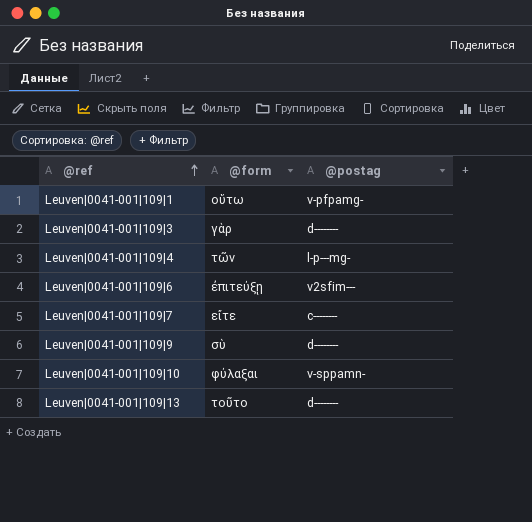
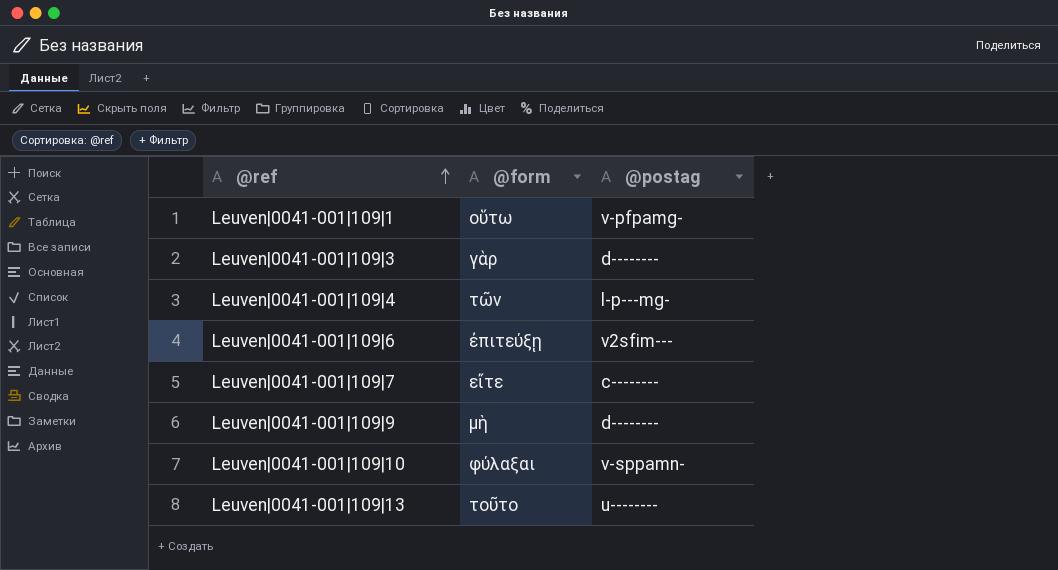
Leuven|0041-001|109|9 | @form: σὺ -> μὴ
Leuven|0041-001|109|13 | @postag: d-------- -> u--------

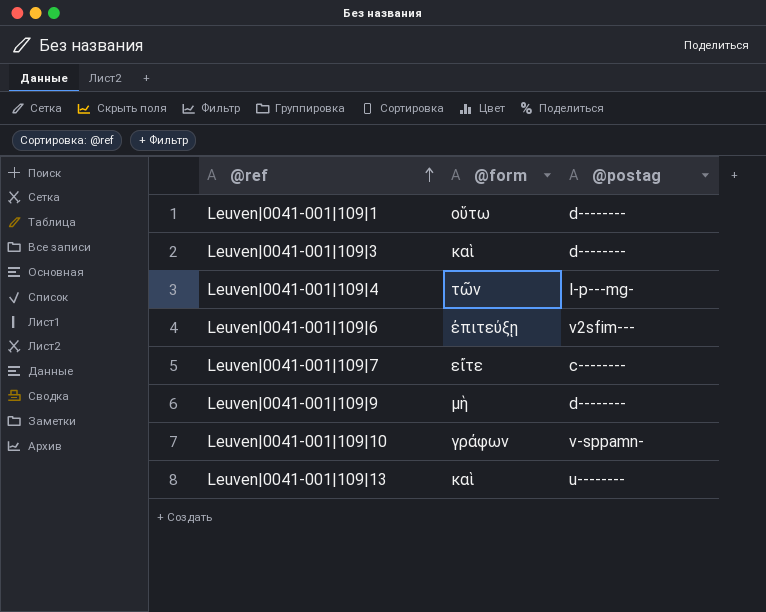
Leuven|0041-001|109|1 | @postag: v-pfpamg- -> d--------
Leuven|0041-001|109|3 | @form: γὰρ -> καὶ
Leuven|0041-001|109|10 | @form: φύλαξαι -> γράφων
Leuven|0041-001|109|13 | @form: τοῦτο -> καὶ

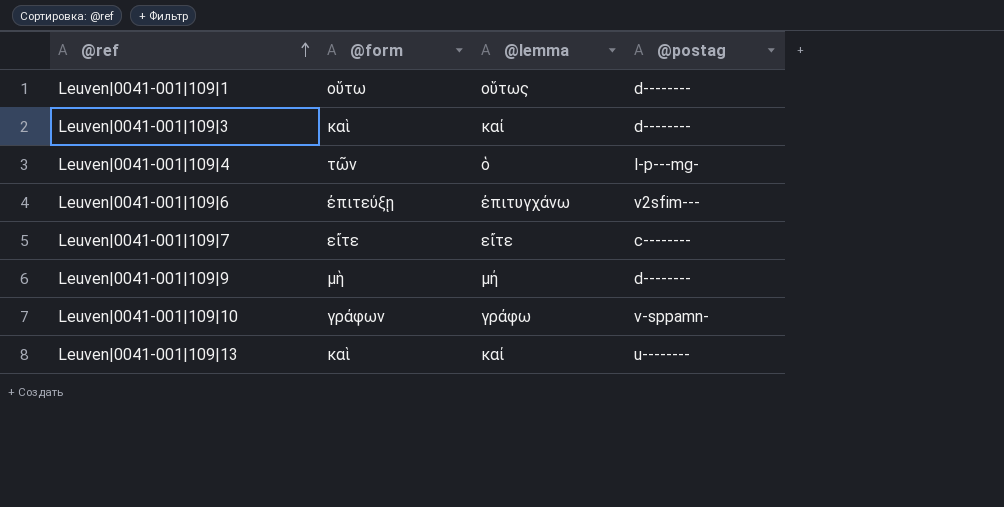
column @lemma | position: none -> 3

